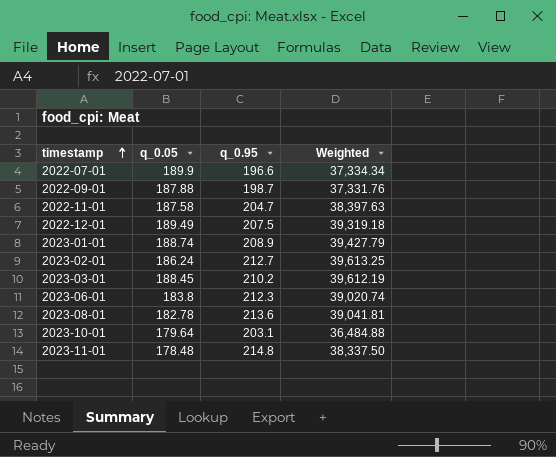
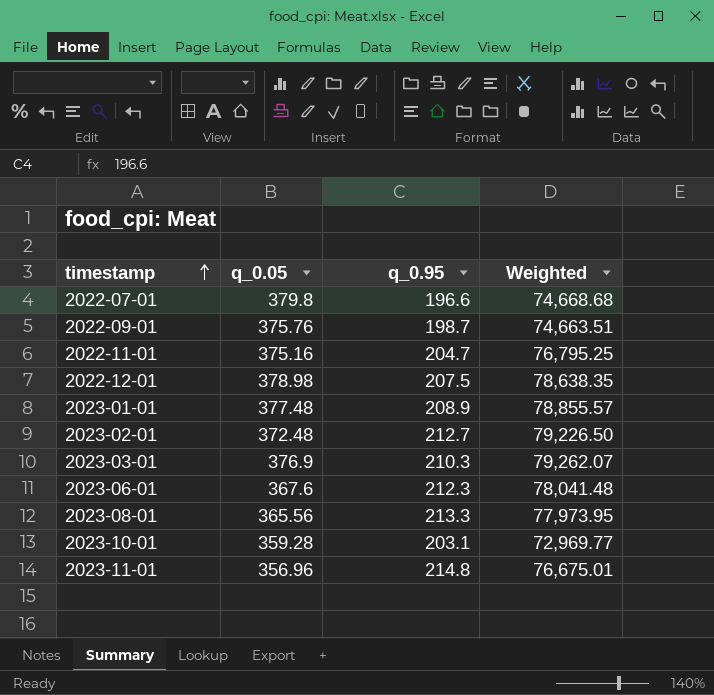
2022-07-01 | q_0.05: 189.9 -> 379.8
2022-07-01 | Weighted: 37,334.34 -> 74,668.68
2022-09-01 | q_0.05: 187.88 -> 375.76
2022-09-01 | Weighted: 37,331.76 -> 74,663.51
2022-11-01 | q_0.05: 187.58 -> 375.16
2022-11-01 | Weighted: 38,397.63 -> 76,795.25
2022-12-01 | q_0.05: 189.49 -> 378.98
2022-12-01 | Weighted: 39,319.18 -> 78,638.35
2023-01-01 | q_0.05: 188.74 -> 377.48
2023-01-01 | Weighted: 39,427.79 -> 78,855.57
2023-02-01 | q_0.05: 186.24 -> 372.48
2023-02-01 | Weighted: 39,613.25 -> 79,226.50
2023-03-01 | q_0.05: 188.45 -> 376.9
2023-03-01 | q_0.95: 210.2 -> 210.3
2023-03-01 | Weighted: 39,612.19 -> 79,262.07
2023-06-01 | q_0.05: 183.8 -> 367.6
2023-06-01 | Weighted: 39,020.74 -> 78,041.48
2023-08-01 | q_0.05: 182.78 -> 365.56
2023-08-01 | q_0.95: 213.6 -> 213.3
2023-08-01 | Weighted: 39,041.81 -> 77,973.95
2023-10-01 | q_0.05: 179.64 -> 359.28
2023-10-01 | Weighted: 36,484.88 -> 72,969.77
2023-11-01 | q_0.05: 178.48 -> 356.96
2023-11-01 | Weighted: 38,337.50 -> 76,675.01

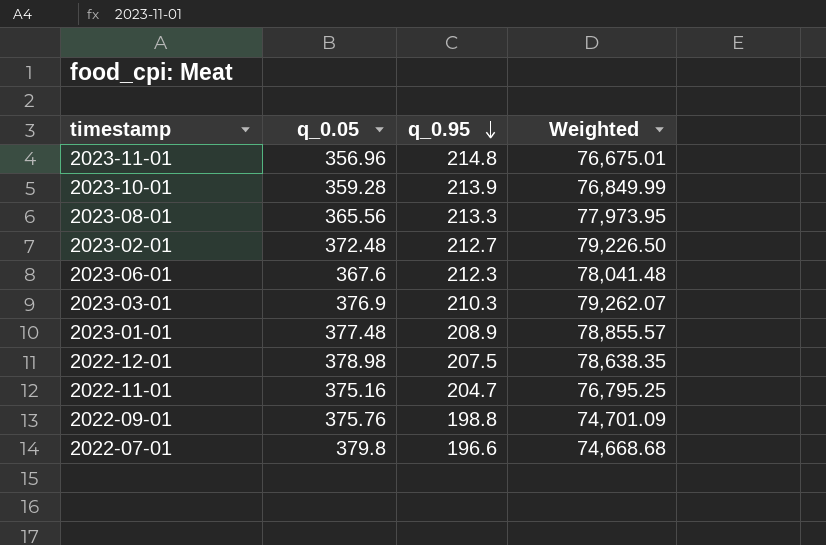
row order: timestamp ascending -> q_0.95 descending
2023-10-01 | q_0.95: 203.1 -> 213.9
2023-10-01 | Weighted: 72,969.77 -> 76,849.99
2022-09-01 | q_0.95: 198.7 -> 198.8
2022-09-01 | Weighted: 74,663.51 -> 74,701.09

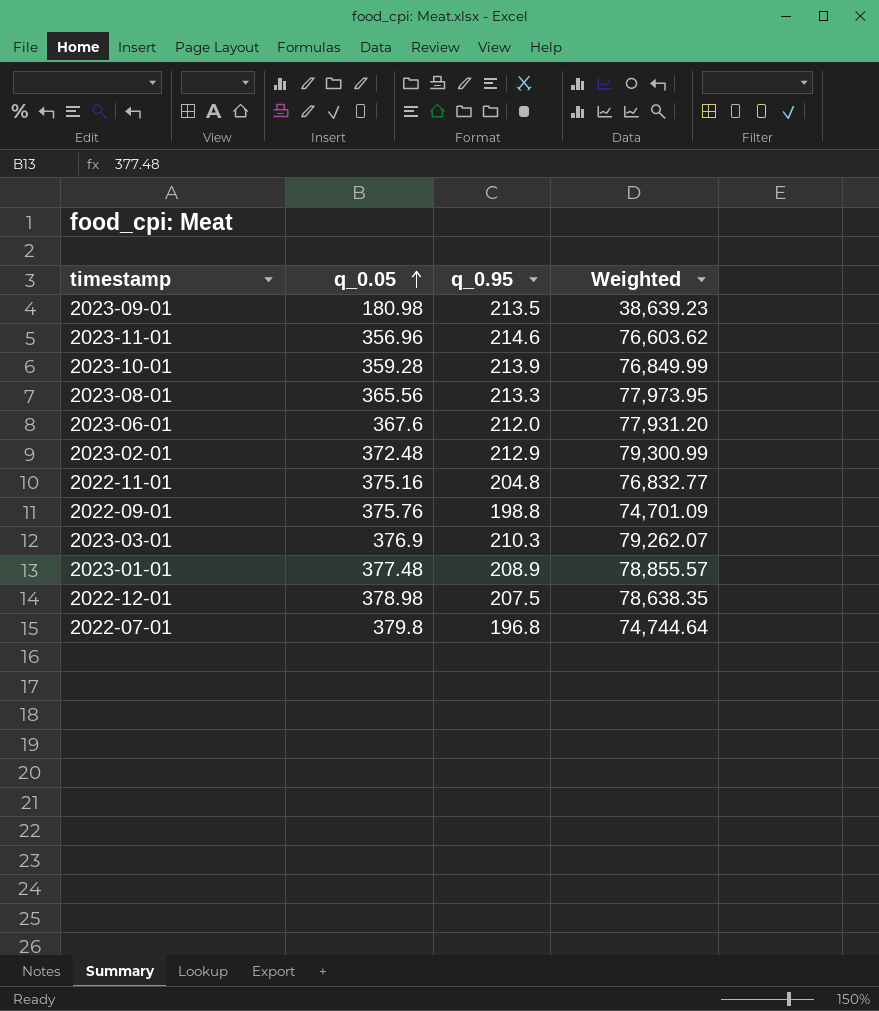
row order: q_0.95 descending -> q_0.05 ascending
row 2023-09-01: none -> 180.98 | 213.5 | 38,639.23
2023-11-01 | q_0.95: 214.8 -> 214.6
2023-11-01 | Weighted: 76,675.01 -> 76,603.62
2023-06-01 | q_0.95: 212.3 -> 212.0
2023-06-01 | Weighted: 78,041.48 -> 77,931.20
2023-02-01 | q_0.95: 212.7 -> 212.9
2023-02-01 | Weighted: 79,226.50 -> 79,300.99
2022-11-01 | q_0.95: 204.7 -> 204.8
2022-11-01 | Weighted: 76,795.25 -> 76,832.77
2022-07-01 | q_0.95: 196.6 -> 196.8
2022-07-01 | Weighted: 74,668.68 -> 74,744.64

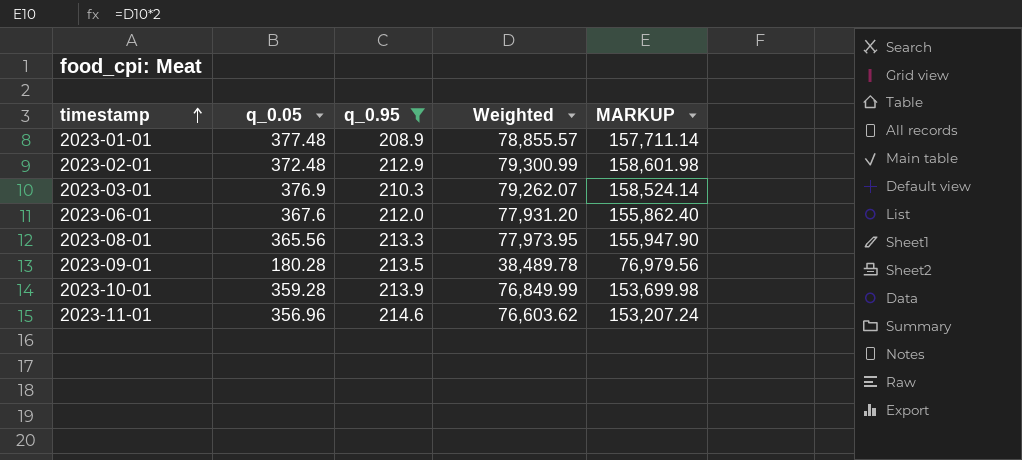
filter: none -> q_0.95 >= 208.9
row order: q_0.05 ascending -> timestamp ascending
column MARKUP | formula: none -> [Weighted] * 2
2023-09-01 | q_0.05: 180.98 -> 180.28
2023-09-01 | Weighted: 38,639.23 -> 38,489.78

